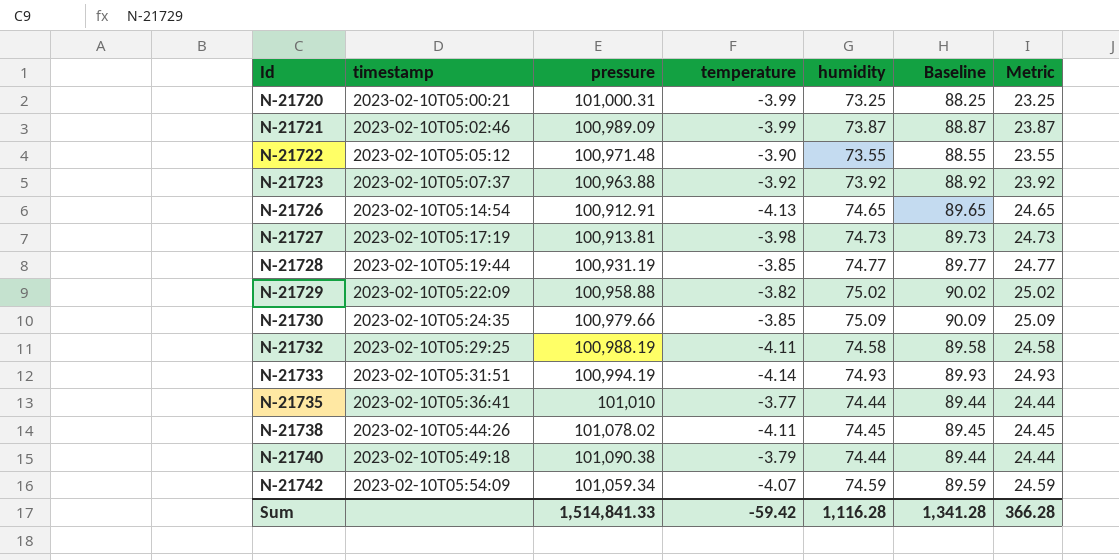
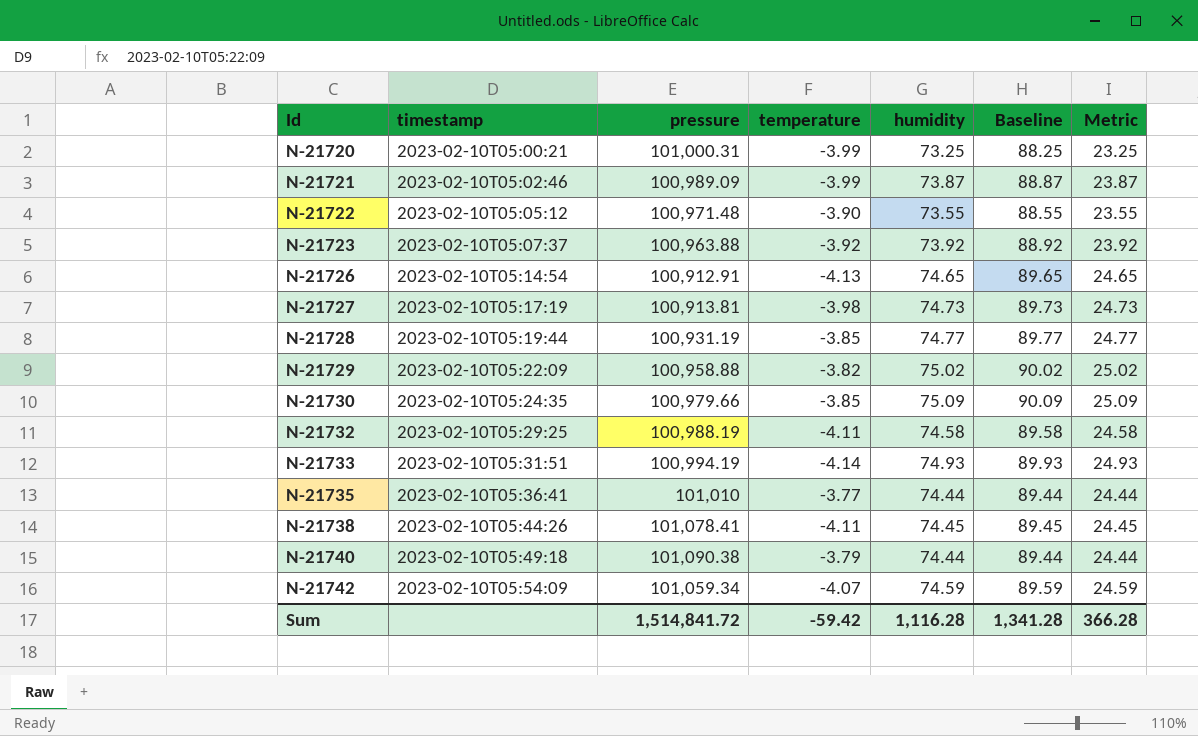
N-21738 | pressure: 101,078.02 -> 101,078.41
Sum | pressure: 1,514,841.33 -> 1,514,841.72

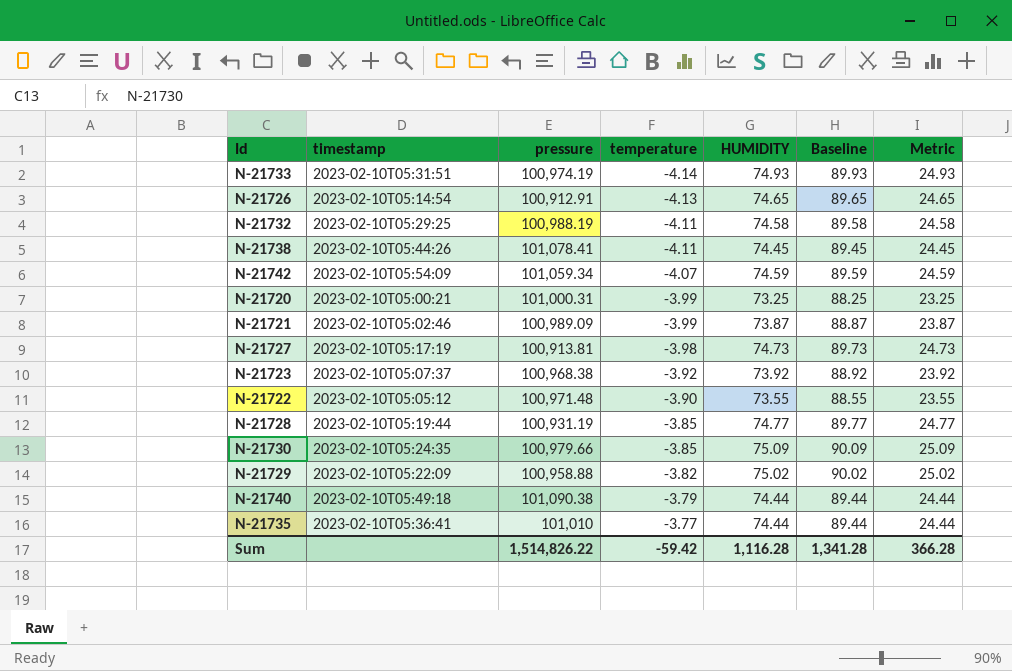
row order: Id ascending -> temperature ascending
column name: humidity -> HUMIDITY
N-21733 | pressure: 100,994.19 -> 100,974.19
N-21723 | pressure: 100,963.88 -> 100,968.38
Sum | pressure: 1,514,841.72 -> 1,514,826.22

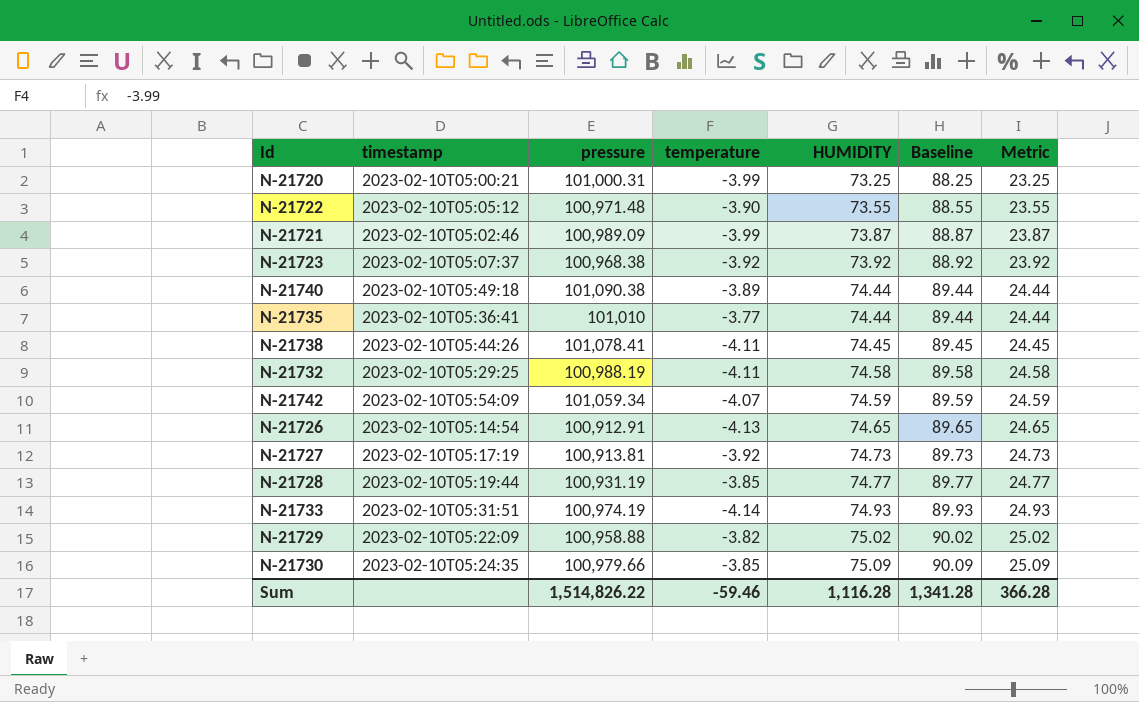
row order: temperature ascending -> HUMIDITY ascending
N-21740 | temperature: -3.79 -> -3.89
N-21727 | temperature: -3.98 -> -3.92
Sum | temperature: -59.42 -> -59.46

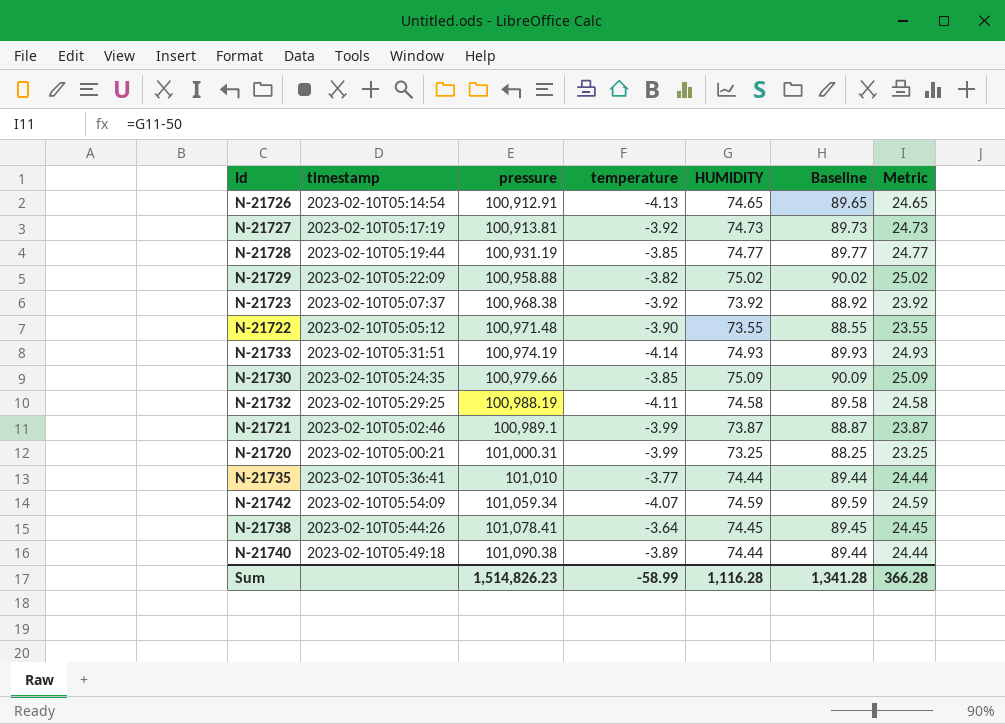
row order: HUMIDITY ascending -> pressure ascending
N-21721 | pressure: 100,989.09 -> 100,989.1
N-21738 | temperature: -4.11 -> -3.64
Sum | pressure: 1,514,826.22 -> 1,514,826.23
Sum | temperature: -59.46 -> -58.99

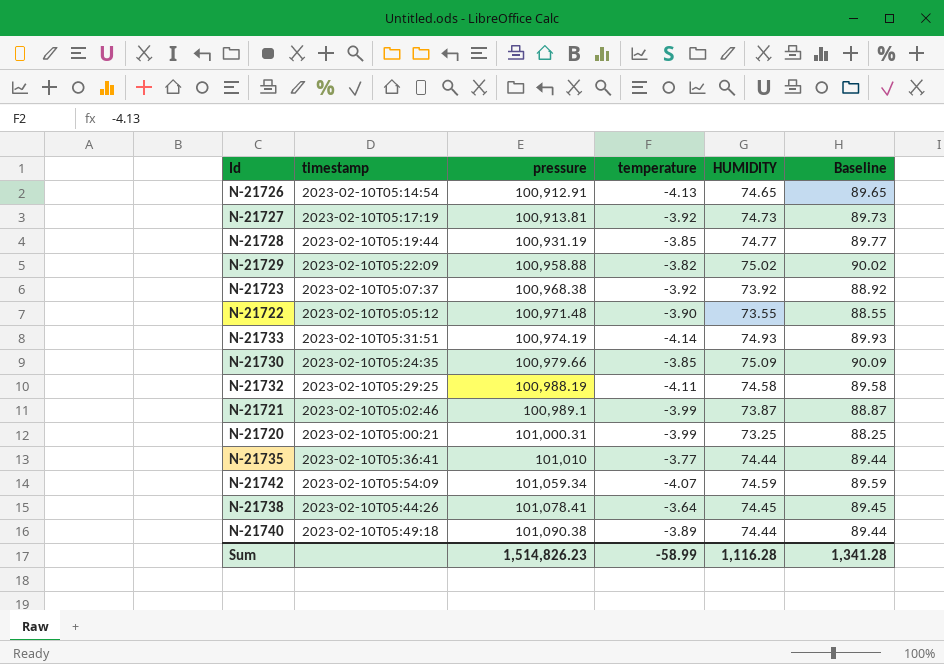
column Metric | formula: [HUMIDITY] - 50 -> none

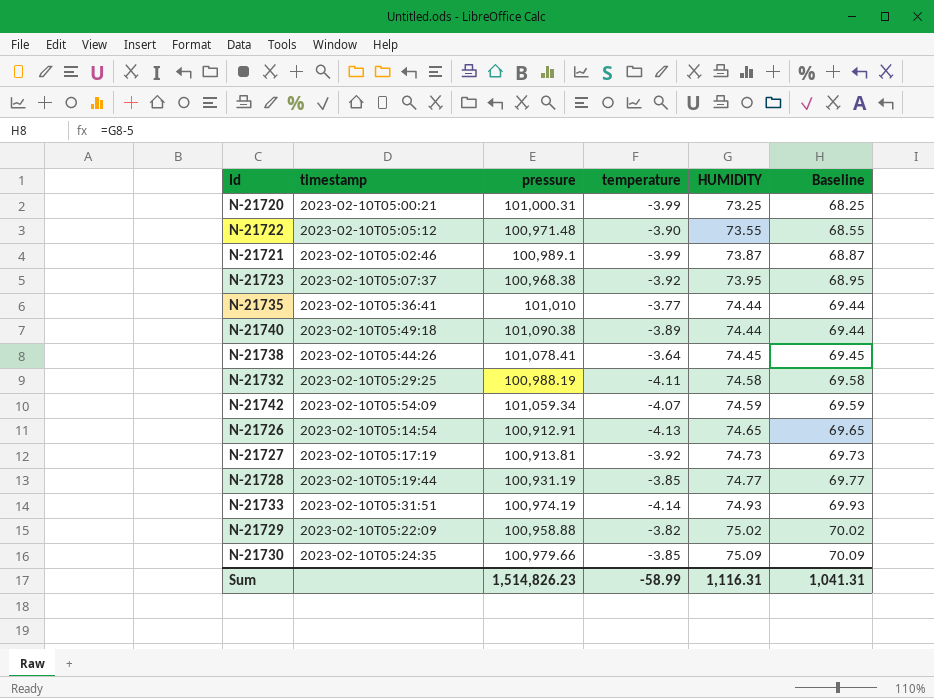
row order: pressure ascending -> HUMIDITY ascending
column Baseline | formula: [HUMIDITY] + 15 -> [HUMIDITY] - 5
N-21723 | HUMIDITY: 73.92 -> 73.95
Sum | HUMIDITY: 1,116.28 -> 1,116.31
Sum | Baseline: 1,341.28 -> 1,041.31

